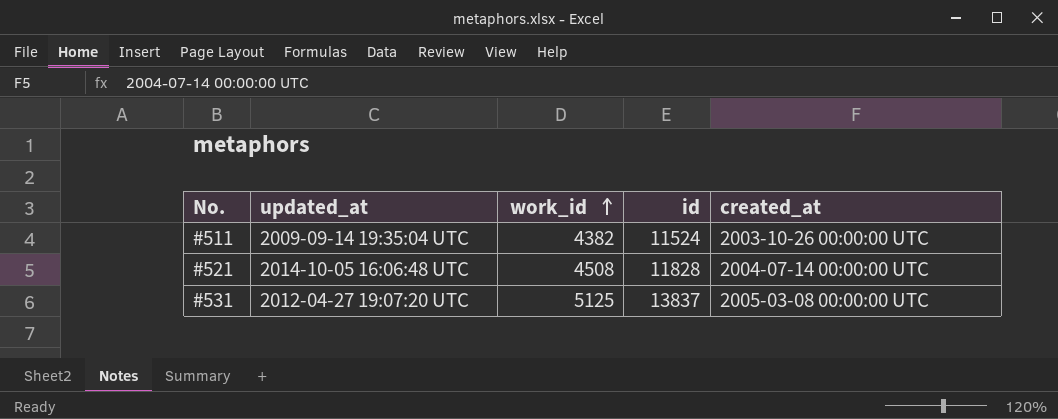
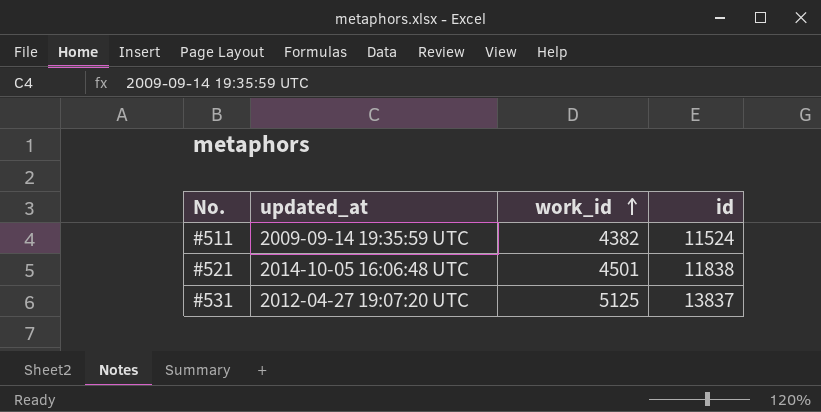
column created_at | position: 5 -> none
#511 | updated_at: 2009-09-14 19:35:04 UTC -> 2009-09-14 19:35:59 UTC
#521 | work_id: 4508 -> 4501
#521 | id: 11828 -> 11838

